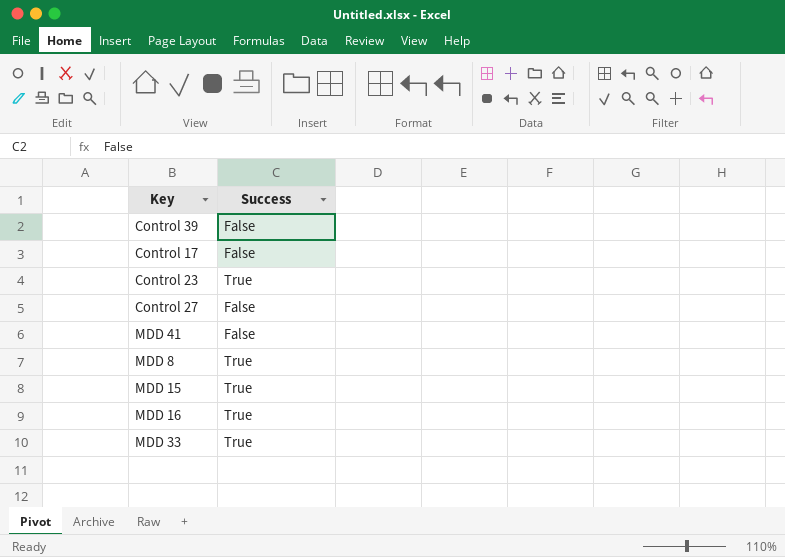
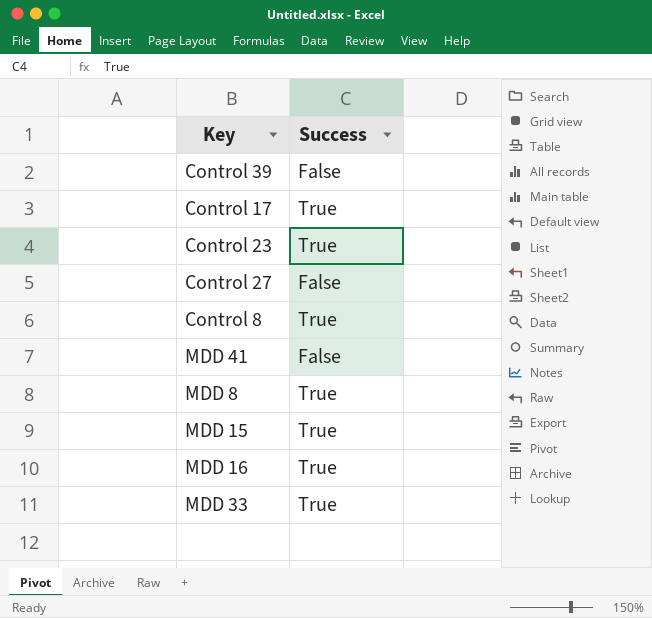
Control 17 | Success: False -> True
row Control 8: none -> True

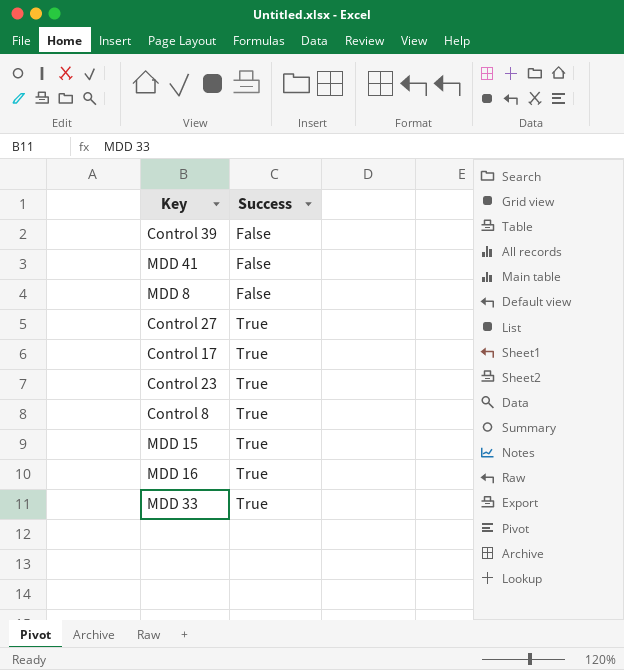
row order: none -> Success ascending
MDD 8 | Success: True -> False
Control 27 | Success: False -> True

